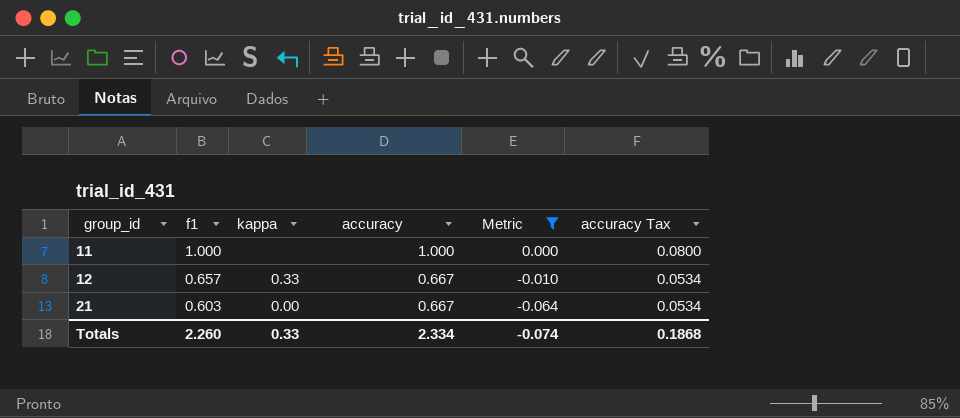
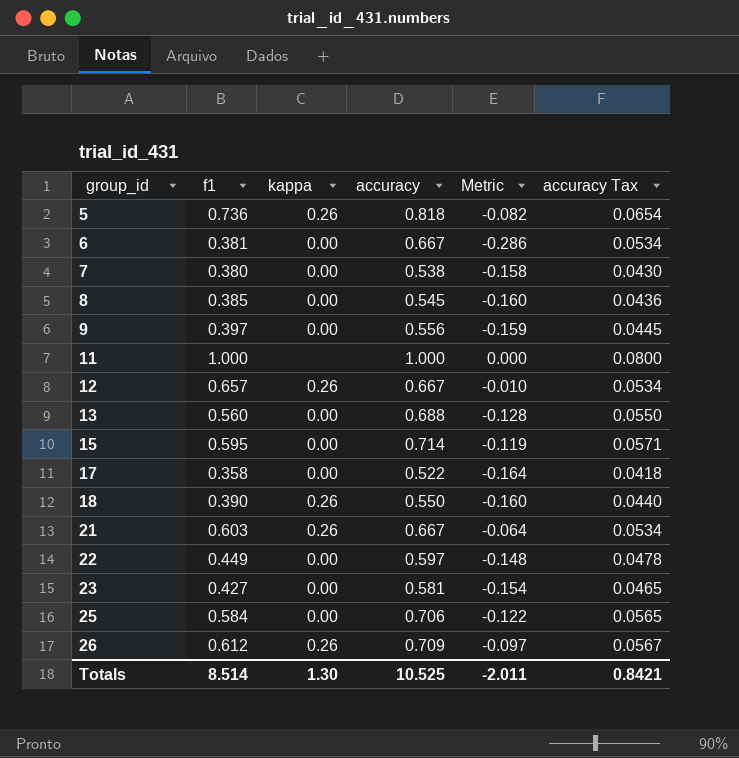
filter: Metric >= -0.064 -> none
12 | kappa: 0.33 -> 0.26
21 | kappa: 0.00 -> 0.26
Totals | f1: 2.260 -> 8.514
Totals | kappa: 0.33 -> 1.30
Totals | accuracy: 2.334 -> 10.525
Totals | Metric: -0.074 -> -2.011
Totals | accuracy Tax: 0.1868 -> 0.8421

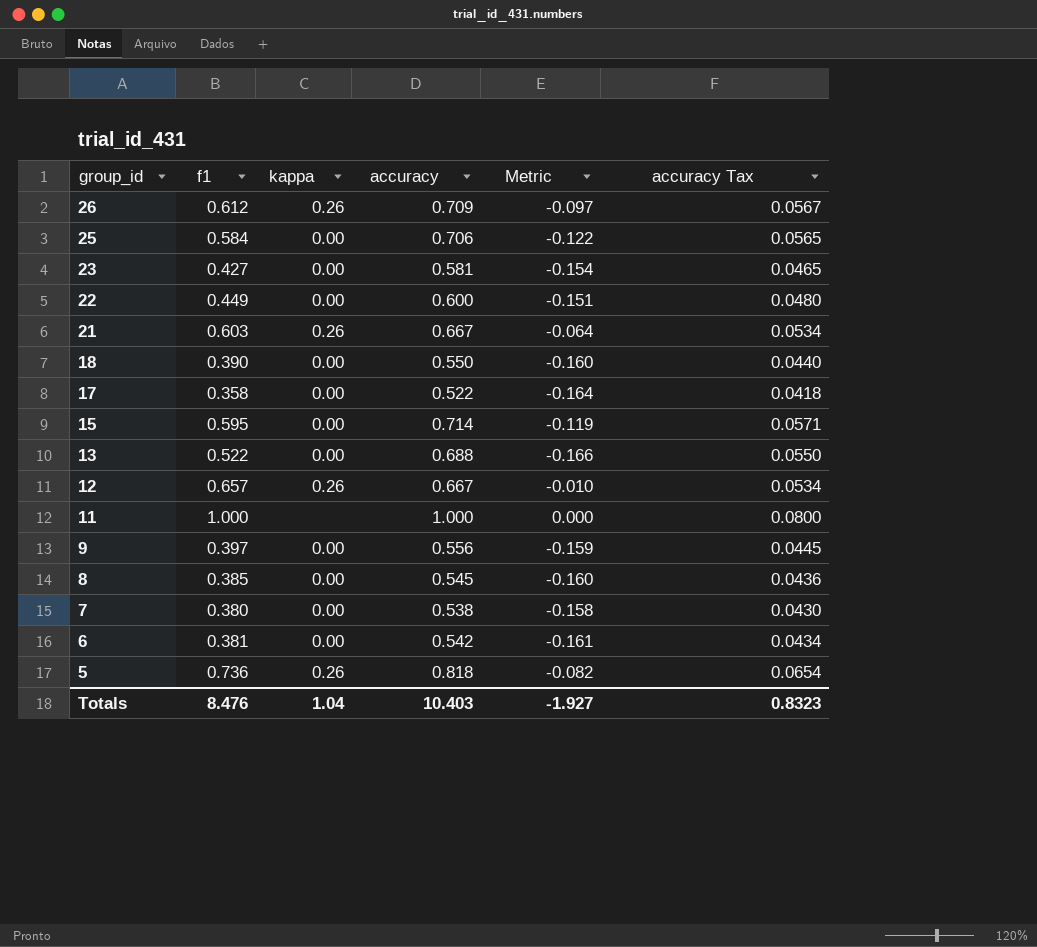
row order: group_id ascending -> group_id descending
22 | accuracy: 0.597 -> 0.600
22 | Metric: -0.148 -> -0.151
22 | accuracy Tax: 0.0478 -> 0.0480
18 | kappa: 0.26 -> 0.00
13 | f1: 0.560 -> 0.522
13 | Metric: -0.128 -> -0.166
6 | accuracy: 0.667 -> 0.542
6 | Metric: -0.286 -> -0.161
6 | accuracy Tax: 0.0534 -> 0.0434
Totals | f1: 8.514 -> 8.476
Totals | kappa: 1.30 -> 1.04
Totals | accuracy: 10.525 -> 10.403
Totals | Metric: -2.011 -> -1.927
Totals | accuracy Tax: 0.8421 -> 0.8323

